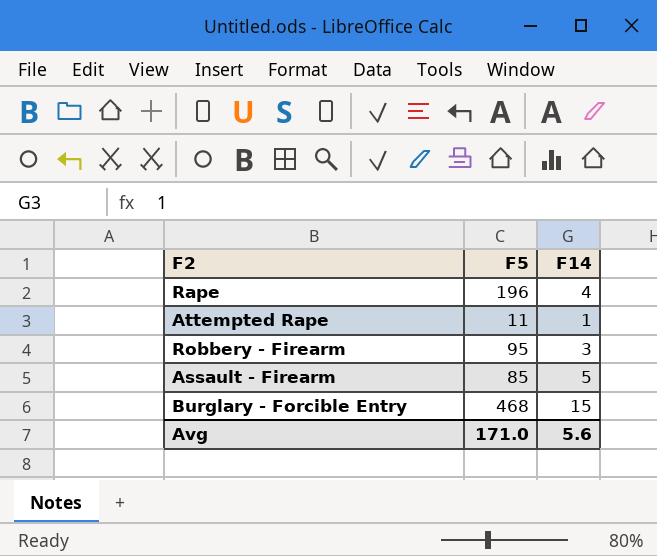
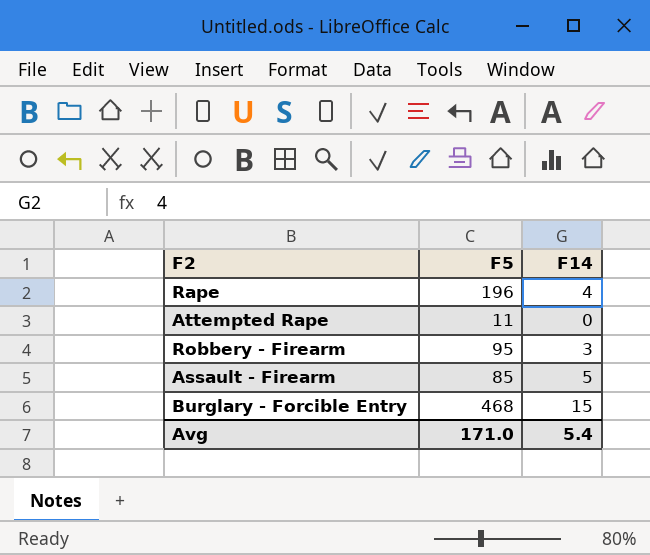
Attempted Rape | F14: 1 -> 0
Avg | F14: 5.6 -> 5.4

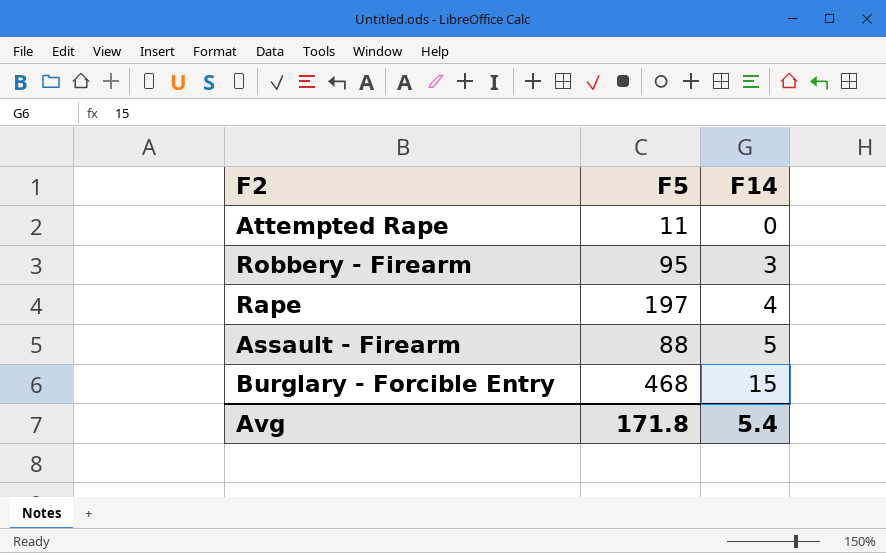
row order: none -> F14 ascending
Rape | F5: 196 -> 197
Assault - Firearm | F5: 85 -> 88
Avg | F5: 171.0 -> 171.8

